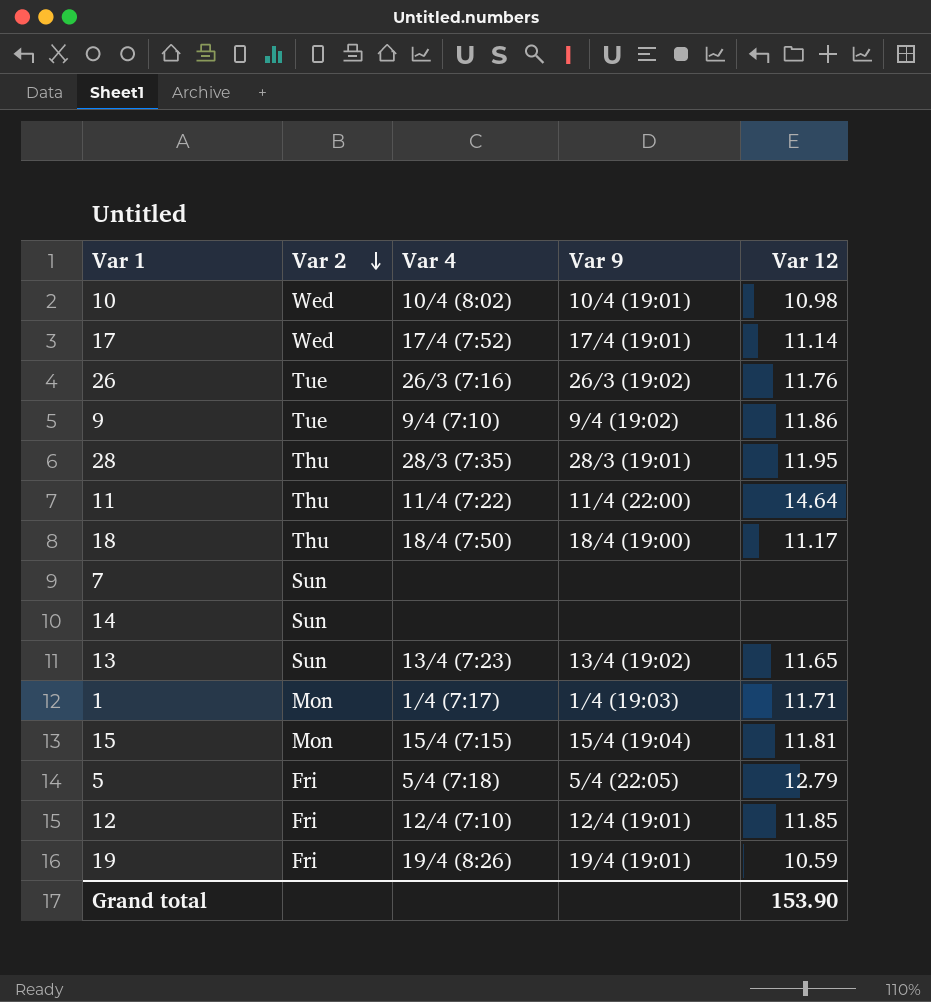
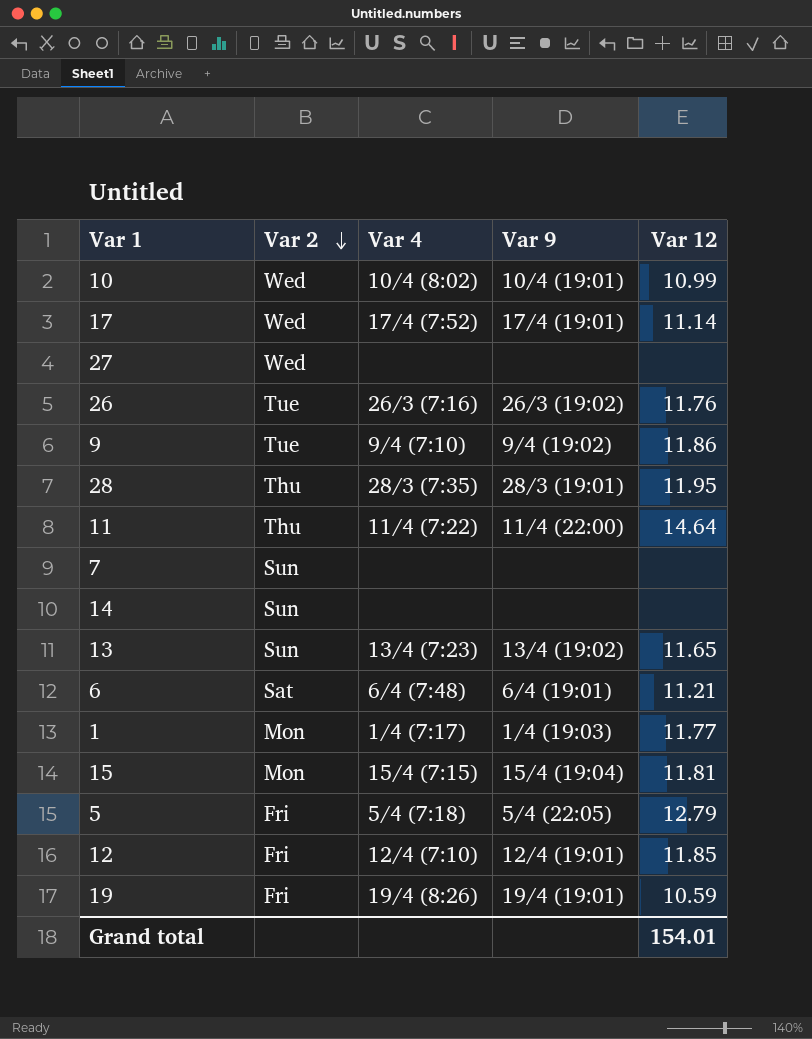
row 18: Thu | 18/4 (7:50) | 18/4 (19:00) | 11.17 -> none
10 | Var 12: 10.98 -> 10.99
row 27: none -> Wed | none | none | none
row 6: none -> Sat | 6/4 (7:48) | 6/4 (19:01) | 11.21
1 | Var 12: 11.71 -> 11.77
Grand total | Var 12: 153.90 -> 154.01

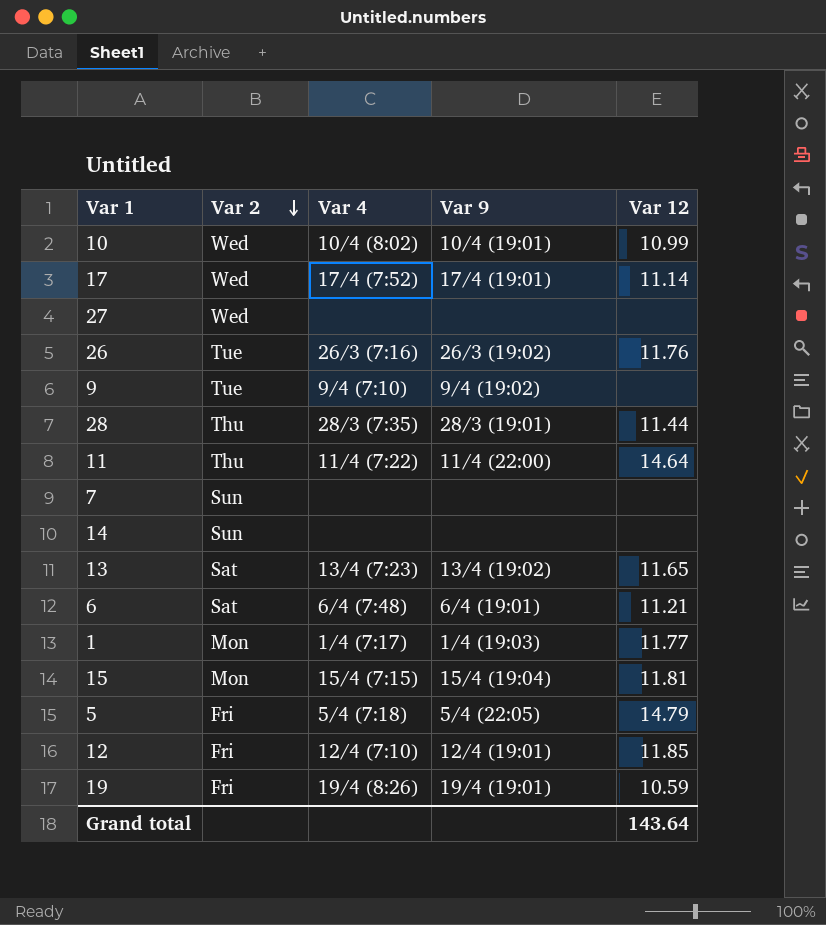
9 | Var 12: 11.86 -> none
28 | Var 12: 11.95 -> 11.44
13 | Var 2: Sun -> Sat
5 | Var 12: 12.79 -> 14.79
Grand total | Var 12: 154.01 -> 143.64

